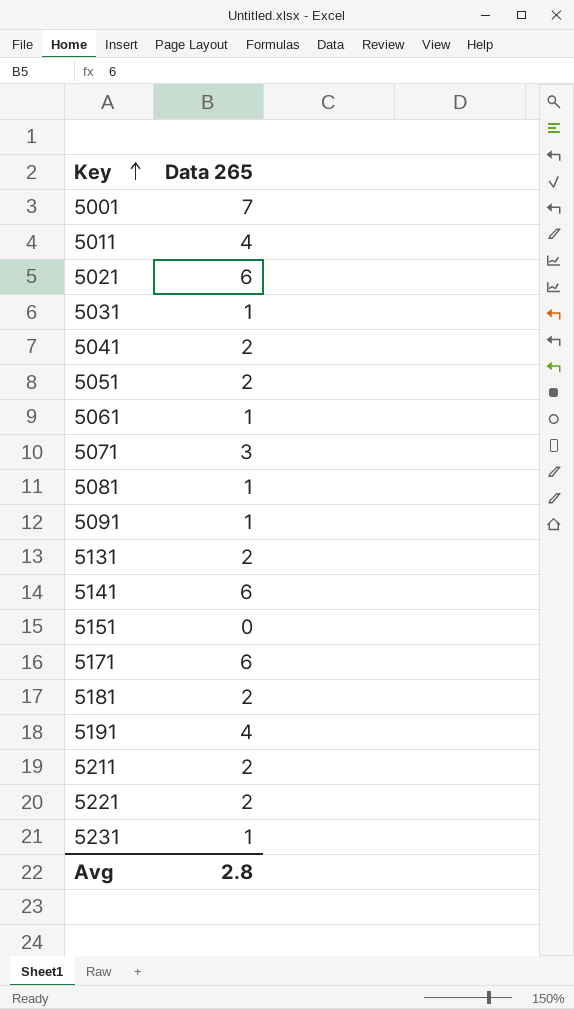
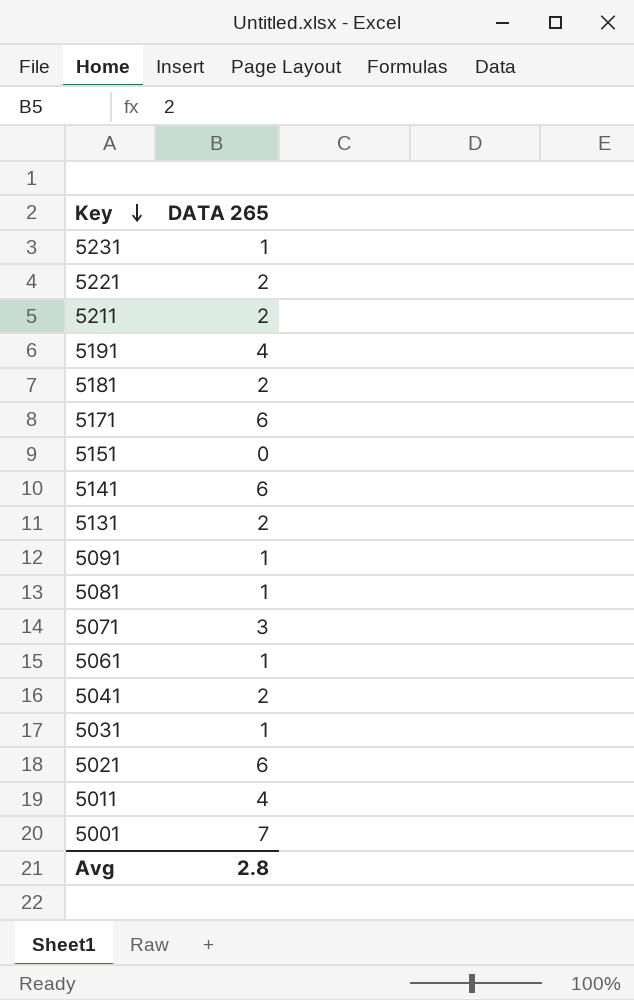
row order: Key ascending -> Key descending
column name: Data 265 -> DATA 265
row 5051: 2 -> none

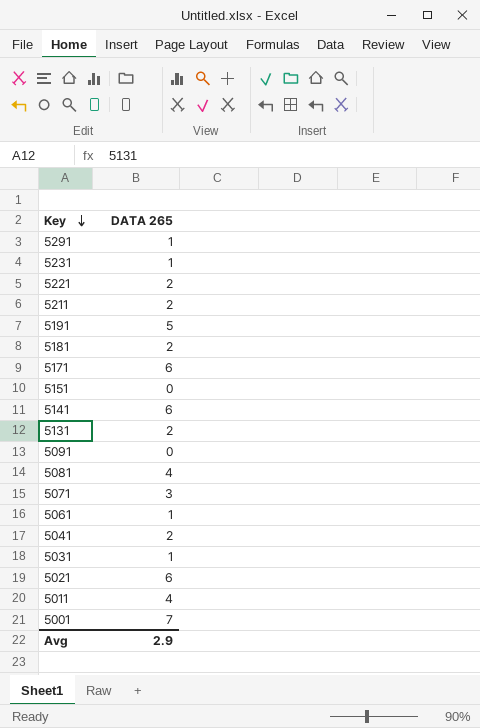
row 5291: none -> 1
5191 | DATA 265: 4 -> 5
5091 | DATA 265: 1 -> 0
5081 | DATA 265: 1 -> 4
Avg | DATA 265: 2.8 -> 2.9

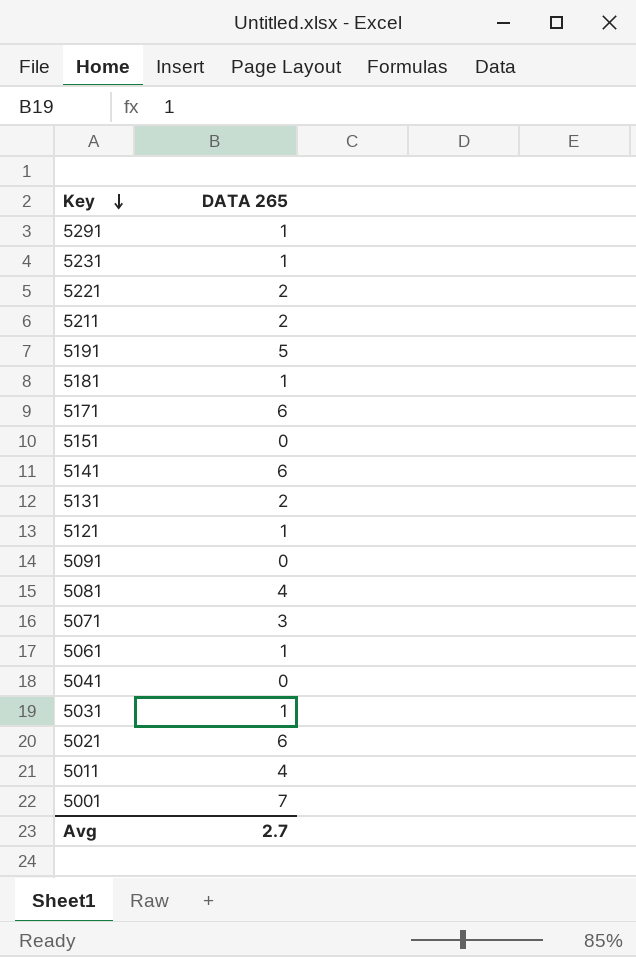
5181 | DATA 265: 2 -> 1
row 5121: none -> 1
5041 | DATA 265: 2 -> 0
Avg | DATA 265: 2.9 -> 2.7

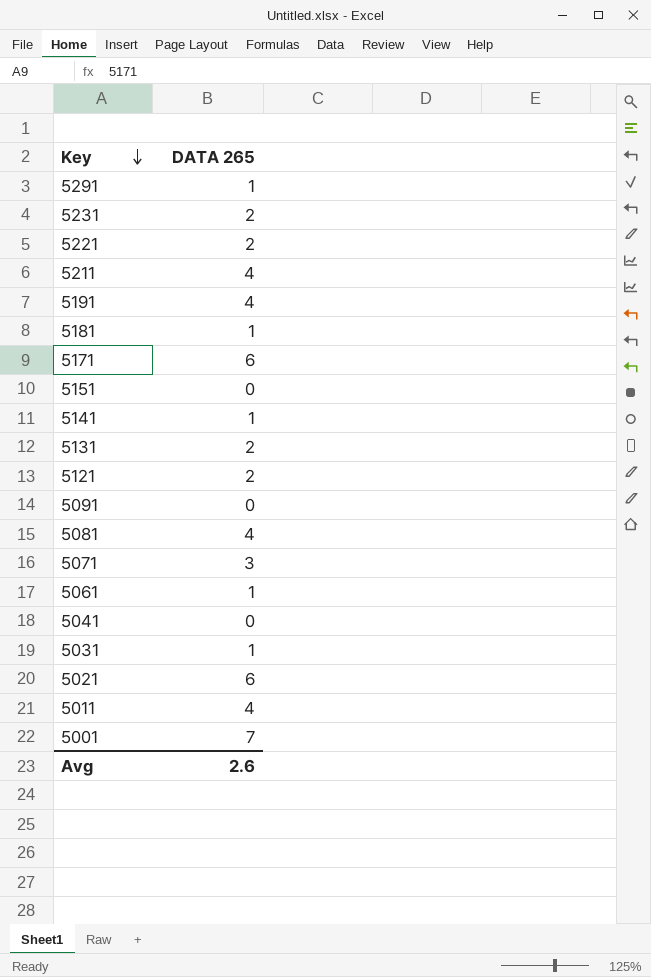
5231 | DATA 265: 1 -> 2
5211 | DATA 265: 2 -> 4
5191 | DATA 265: 5 -> 4
5141 | DATA 265: 6 -> 1
5121 | DATA 265: 1 -> 2
Avg | DATA 265: 2.7 -> 2.6

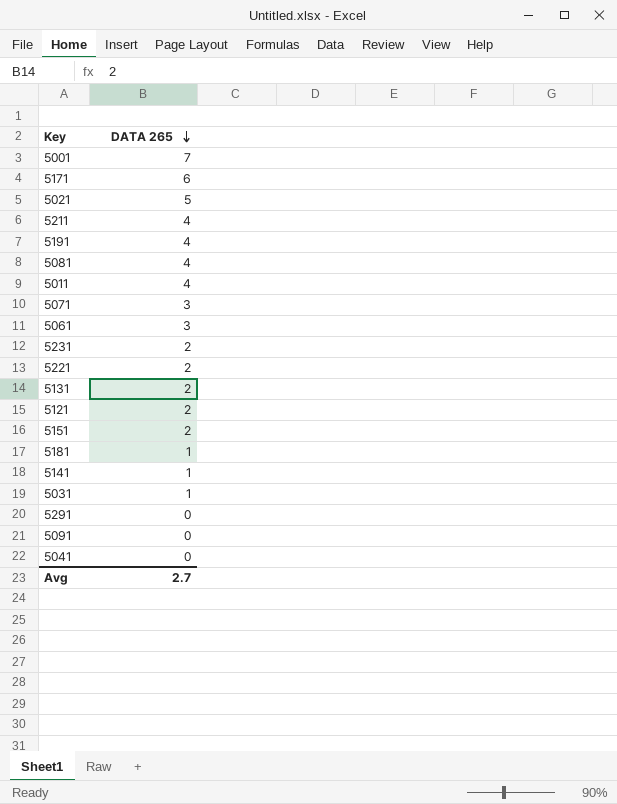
row order: Key descending -> DATA 265 descending
5021 | DATA 265: 6 -> 5
5061 | DATA 265: 1 -> 3
5151 | DATA 265: 0 -> 2
5291 | DATA 265: 1 -> 0
Avg | DATA 265: 2.6 -> 2.7

